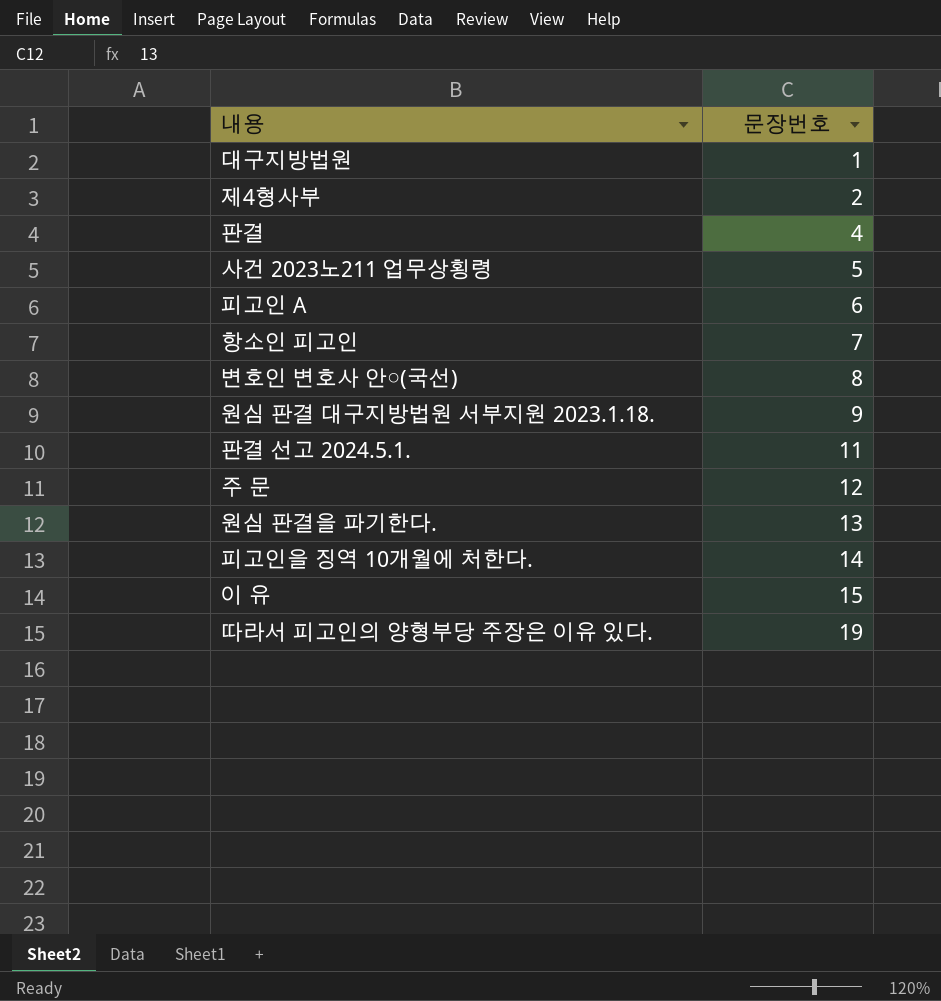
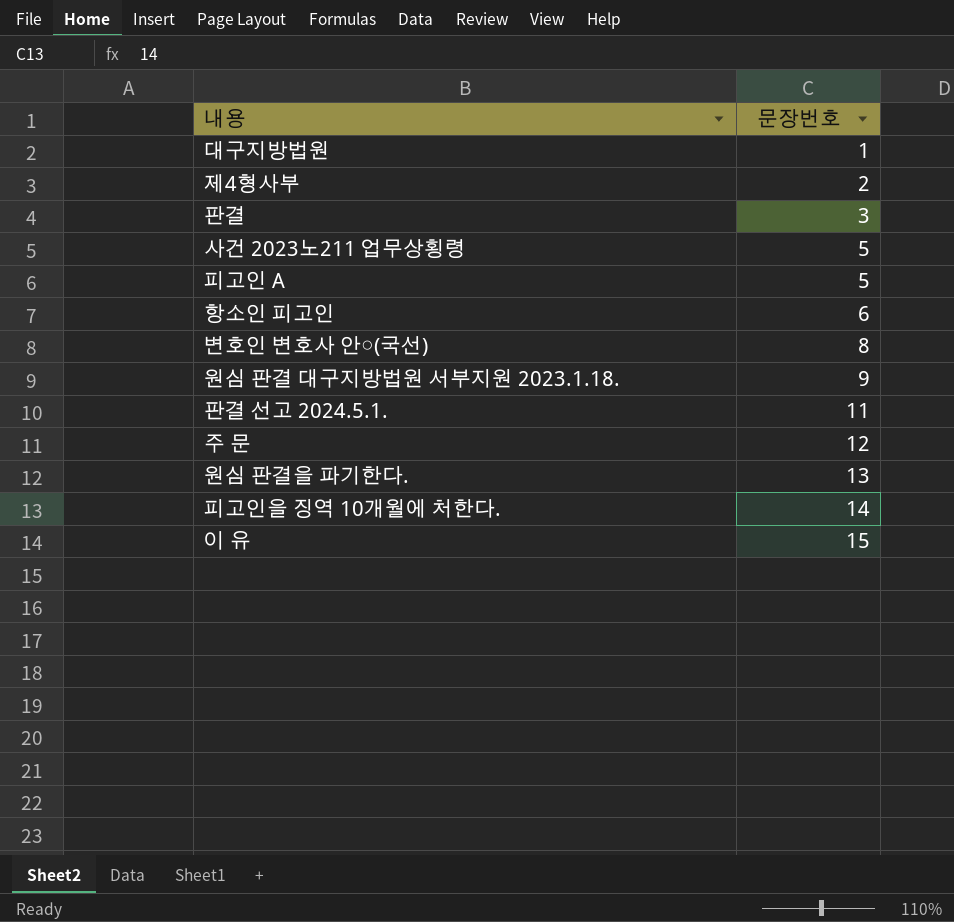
row 따라서 피고인의 양형부당 주장은 이유 있다.: 19 -> none
판결 | 문장번호: 4 -> 3
피고인 A | 문장번호: 6 -> 5
항소인 피고인 | 문장번호: 7 -> 6

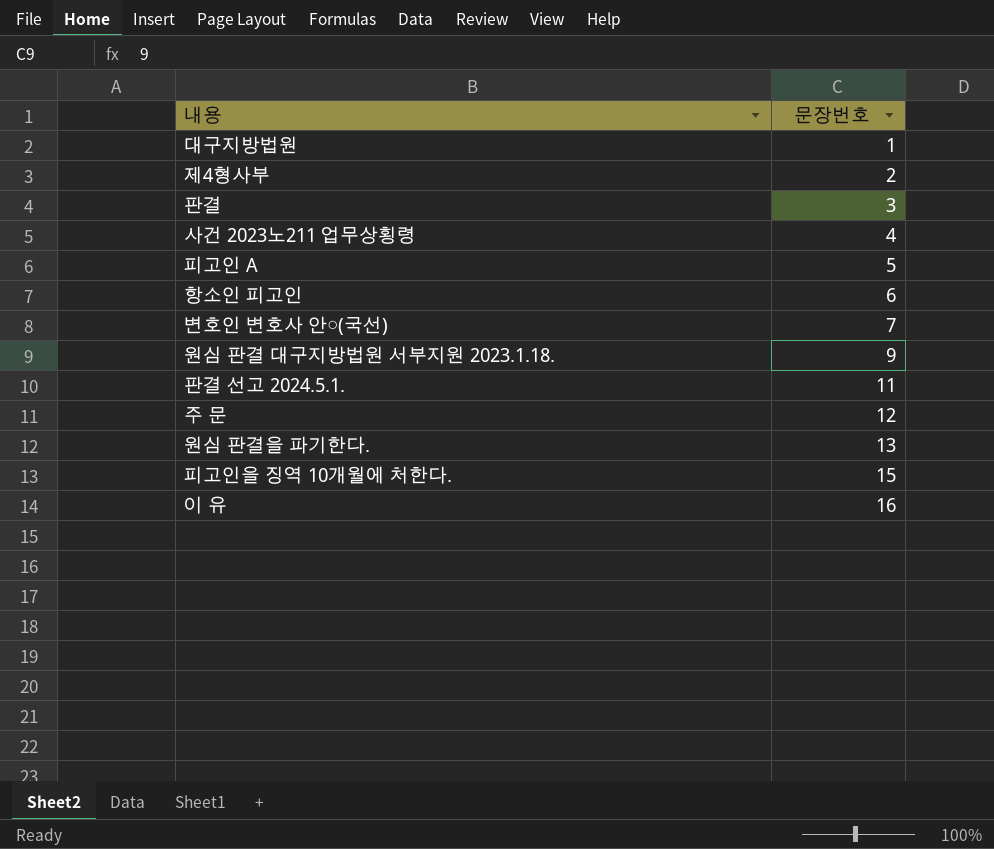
사건 2023노211 업무상횡령 | 문장번호: 5 -> 4
변호인 변호사 안○(국선) | 문장번호: 8 -> 7
피고인을 징역 10개월에 처한다. | 문장번호: 14 -> 15
이 유 | 문장번호: 15 -> 16

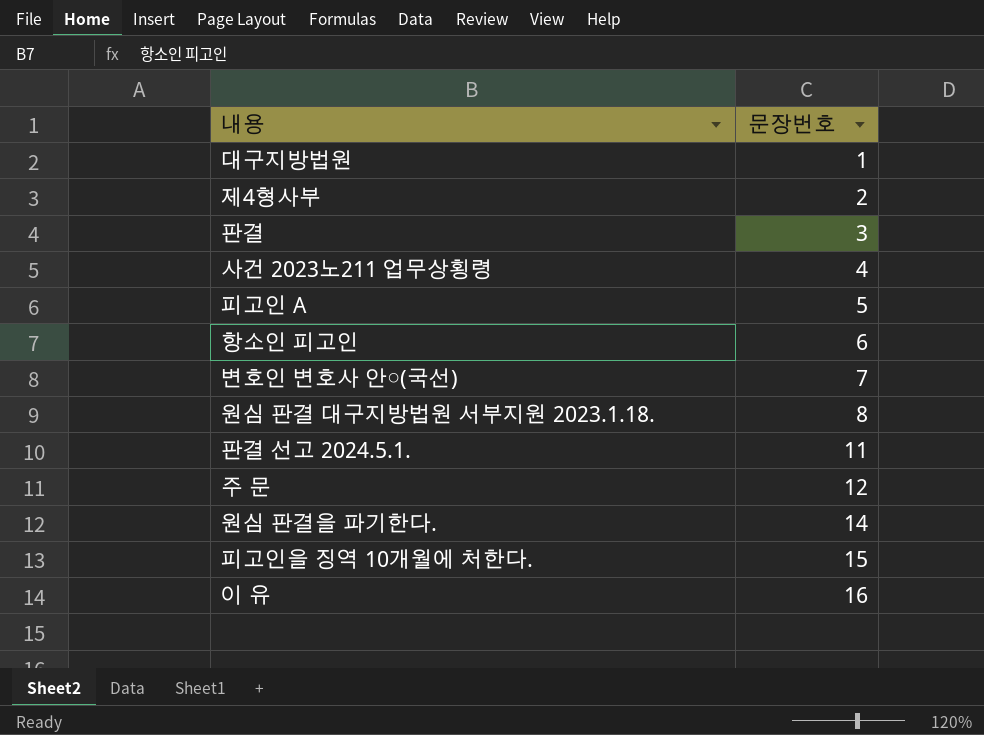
원심 판결 대구지방법원 서부지원 2023.1.18. | 문장번호: 9 -> 8
원심 판결을 파기한다. | 문장번호: 13 -> 14

